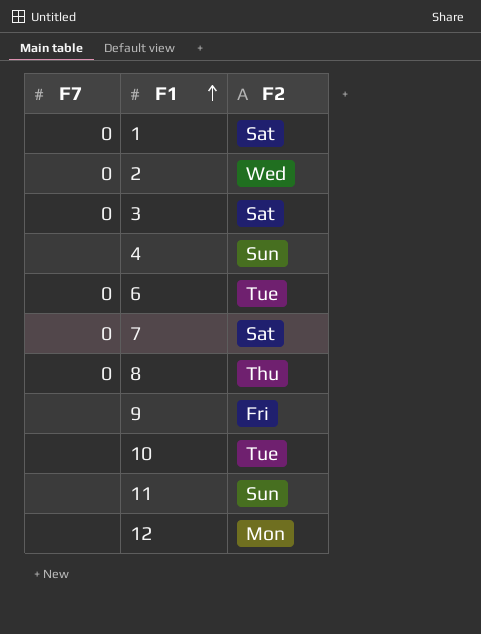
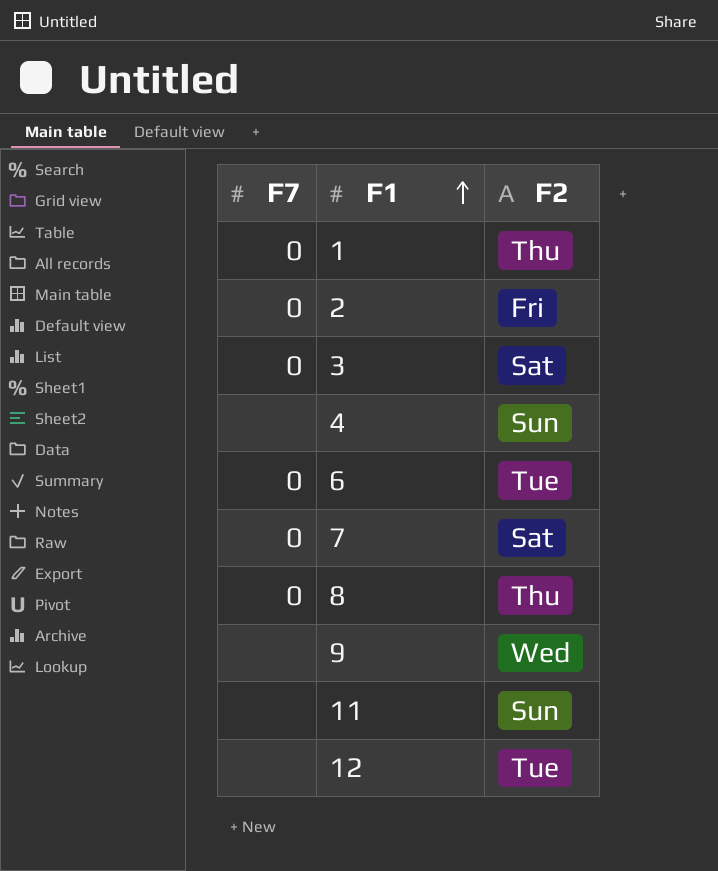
row 10: none | Tue -> none
1 | F2: Sat -> Thu
2 | F2: Wed -> Fri
9 | F2: Fri -> Wed
12 | F2: Mon -> Tue

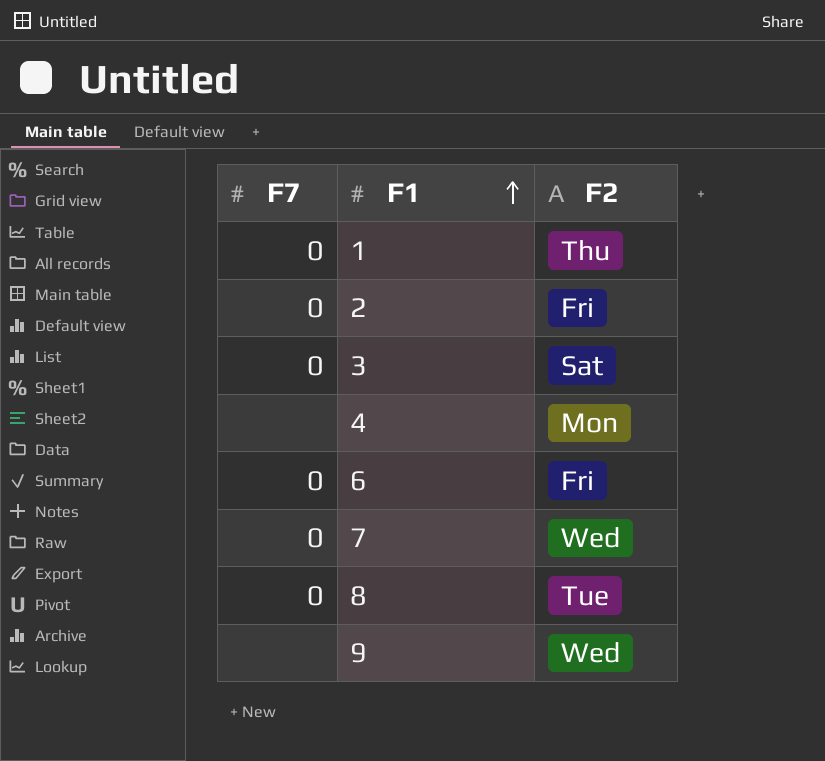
row 11: none | Sun -> none
row 12: none | Tue -> none
4 | F2: Sun -> Mon
6 | F2: Tue -> Fri
7 | F2: Sat -> Wed
8 | F2: Thu -> Tue

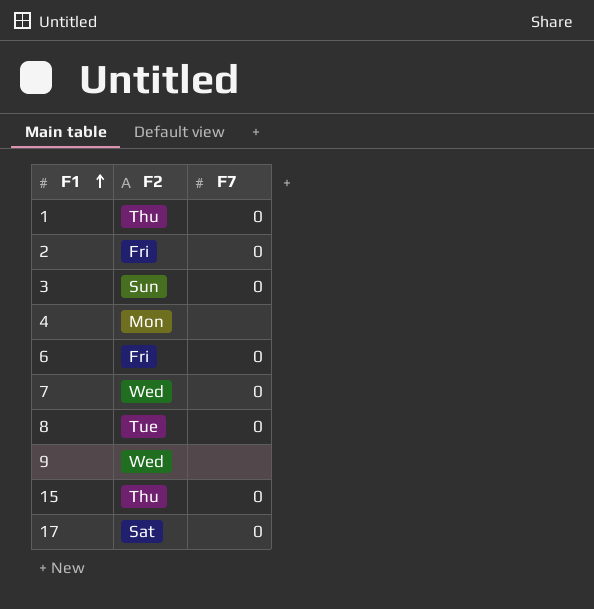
column F7 | position: 1 -> 3
3 | F2: Sat -> Sun
row 15: none -> Thu | 0
row 17: none -> Sat | 0

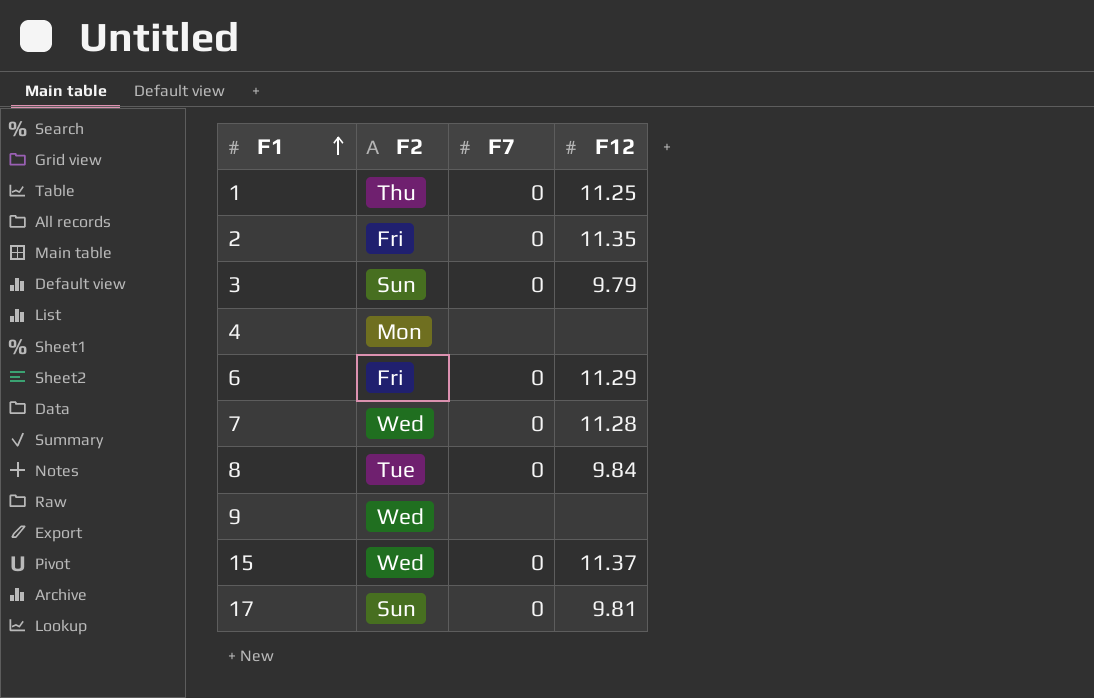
column F12 | position: none -> 4
15 | F2: Thu -> Wed
17 | F2: Sat -> Sun

